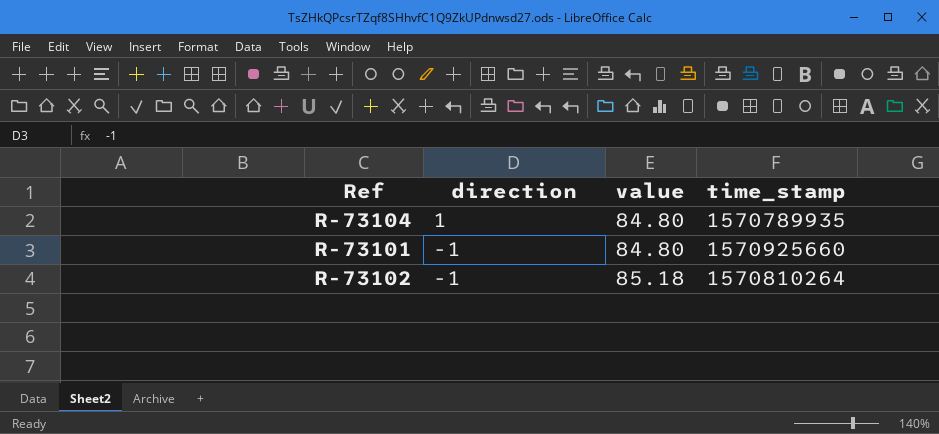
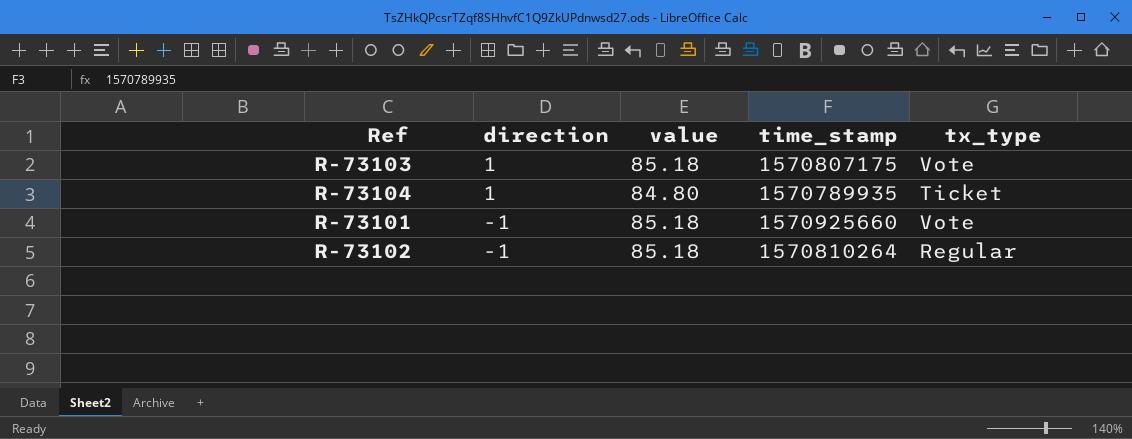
column tx_type | position: none -> 5
row R-73103: none -> 1 | 85.18 | 1570807175 | Vote
R-73101 | value: 84.80 -> 85.18

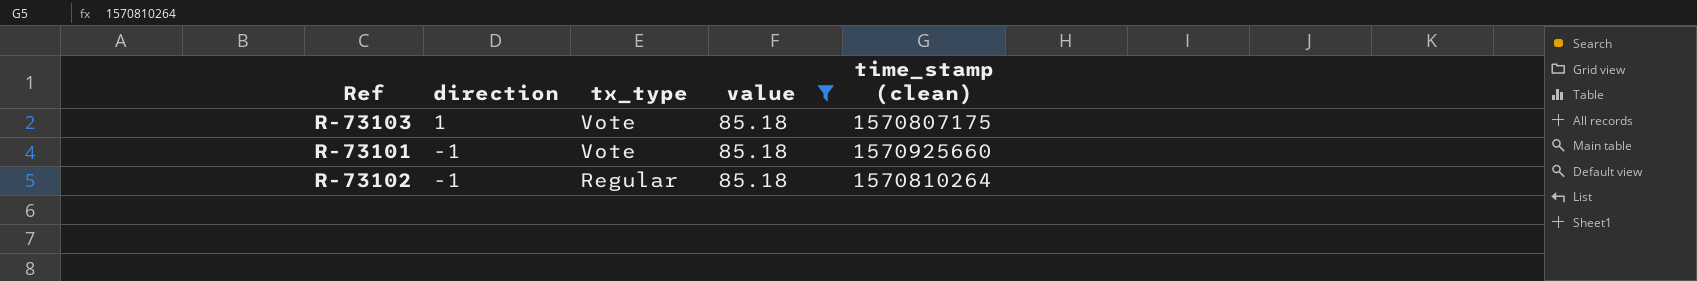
filter: none -> value = 85.18
column tx_type | position: 5 -> 3
column name: time_stamp -> time_stamp (clean)

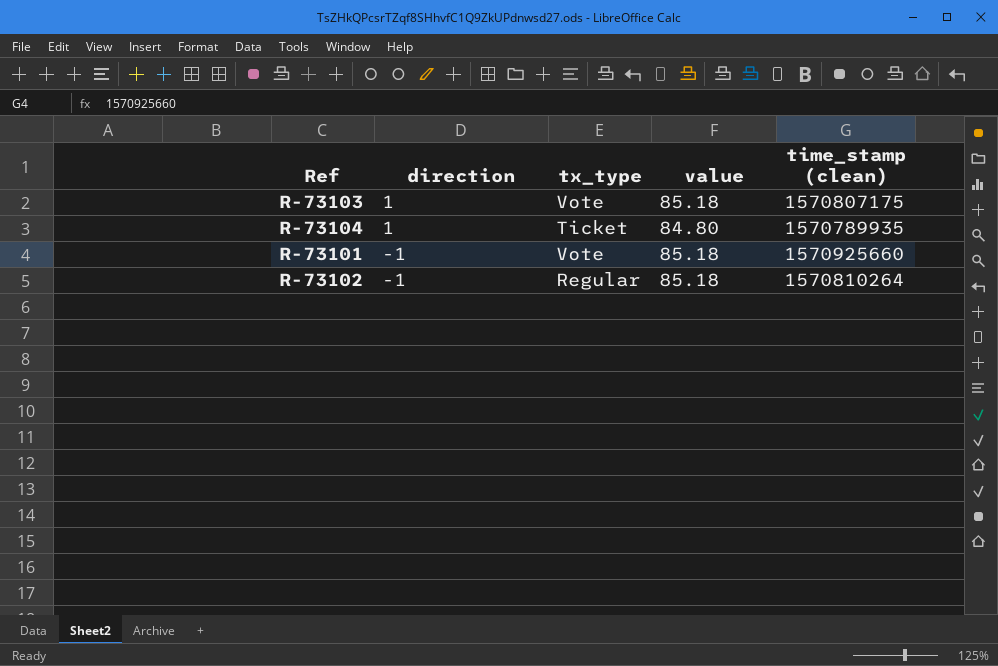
filter: value = 85.18 -> none

